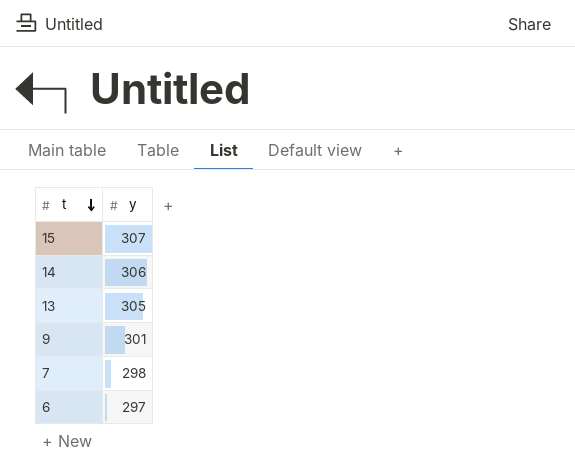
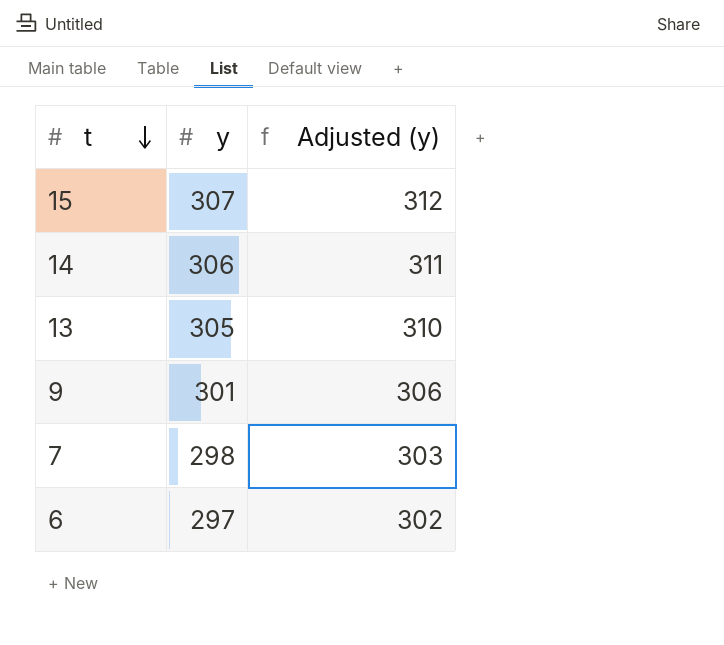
column Adjusted (y) | formula: none -> [y] + 5

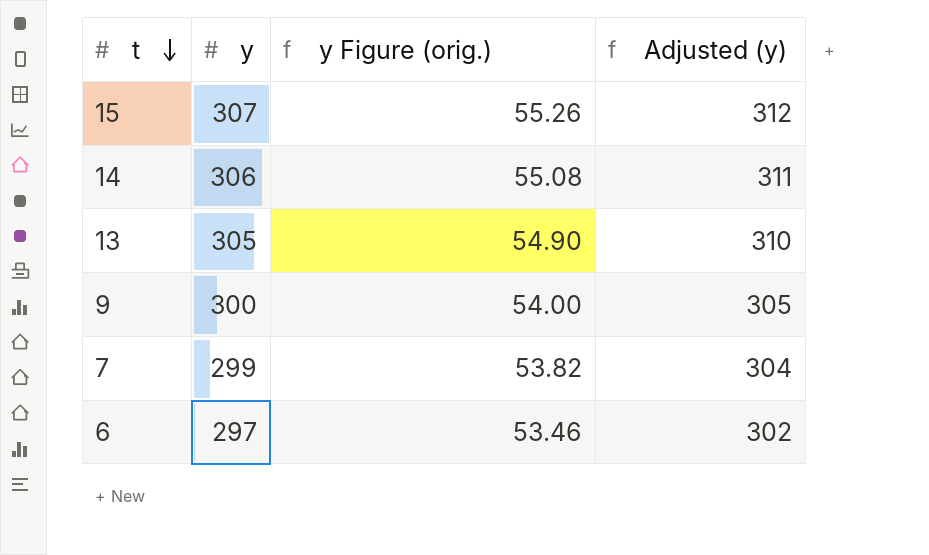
column y Figure (orig.) | formula: none -> [y] * 0.18
9 | y: 301 -> 300
9 | Adjusted (y): 306 -> 305
7 | y: 298 -> 299
7 | Adjusted (y): 303 -> 304

